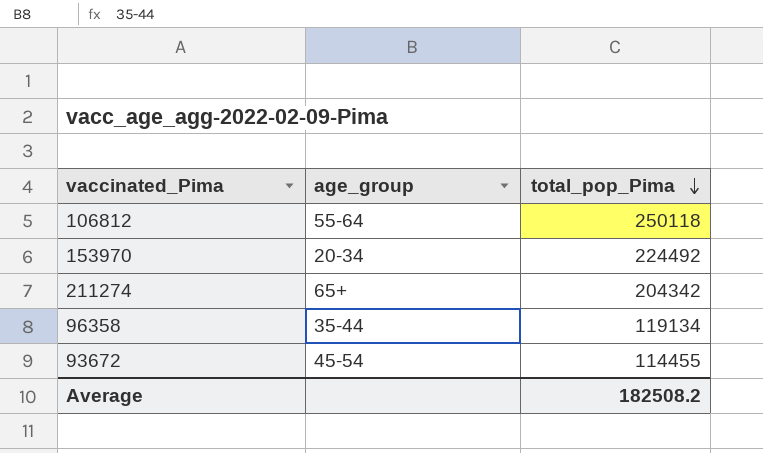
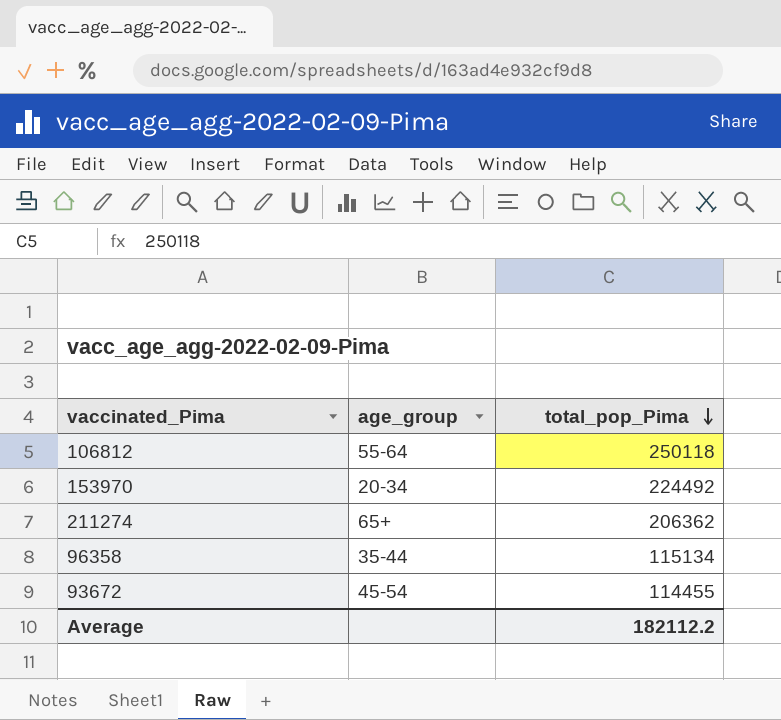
211274 | total_pop_Pima: 204342 -> 206362
96358 | total_pop_Pima: 119134 -> 115134
Average | total_pop_Pima: 182508.2 -> 182112.2

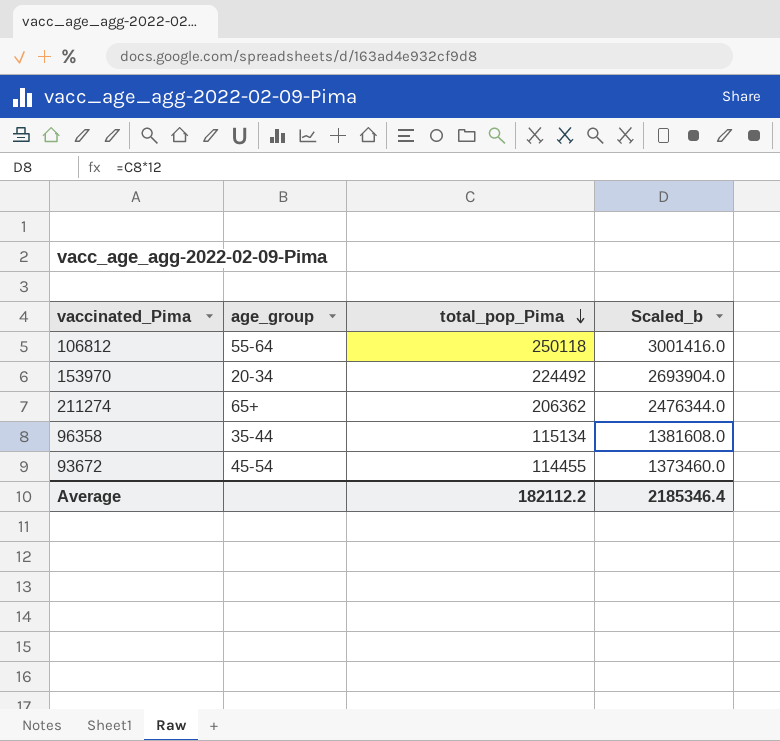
column Scaled_b | formula: none -> [total_pop_Pima] * 12

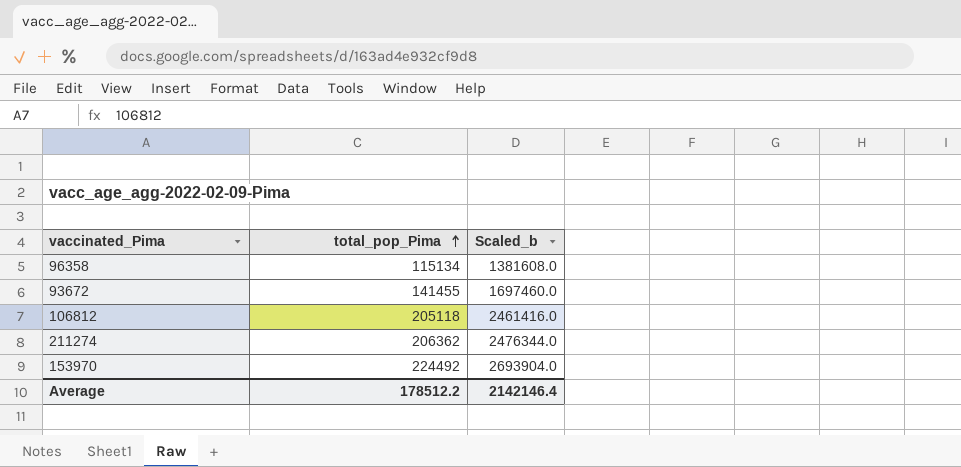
row order: total_pop_Pima descending -> total_pop_Pima ascending
column age_group | position: 2 -> none
93672 | total_pop_Pima: 114455 -> 141455
93672 | Scaled_b: 1373460.0 -> 1697460.0
106812 | total_pop_Pima: 250118 -> 205118
106812 | Scaled_b: 3001416.0 -> 2461416.0
Average | total_pop_Pima: 182112.2 -> 178512.2
Average | Scaled_b: 2185346.4 -> 2142146.4

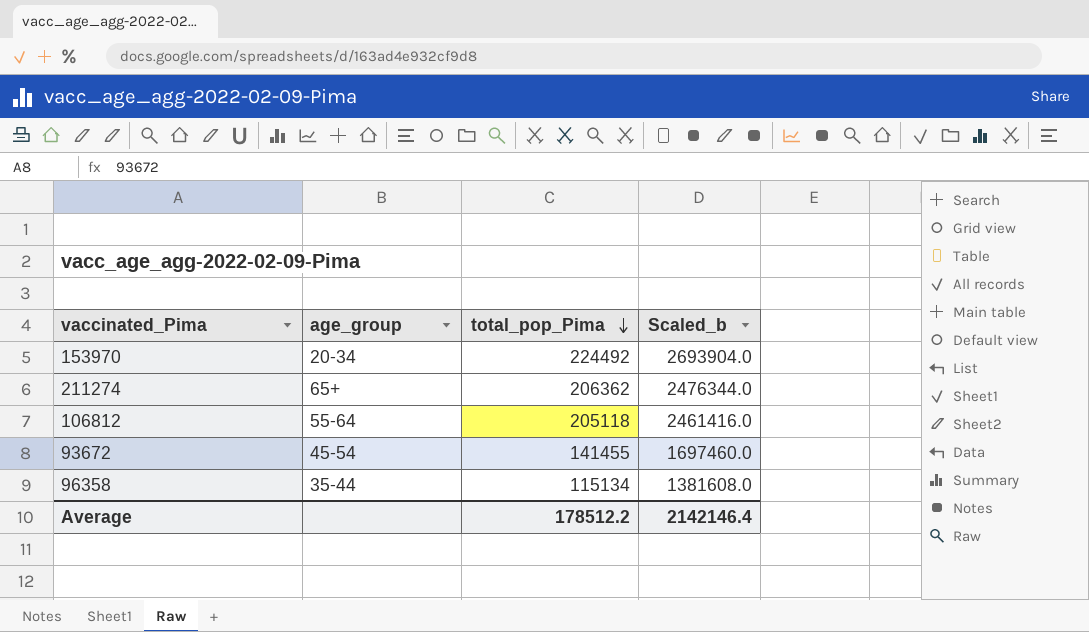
row order: total_pop_Pima ascending -> total_pop_Pima descending
column age_group | position: none -> 2

